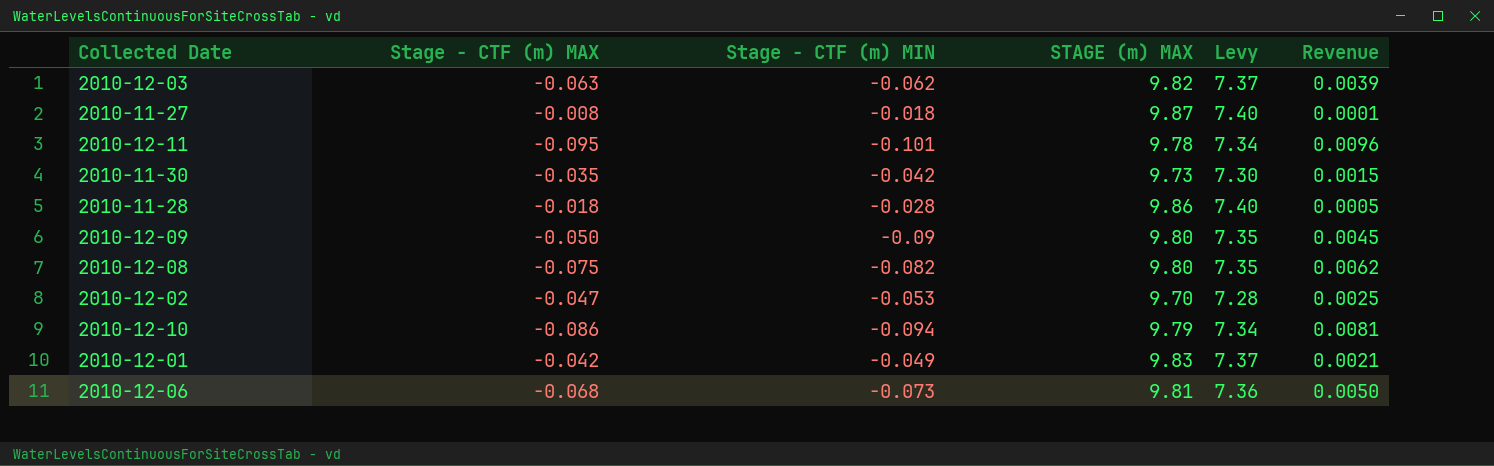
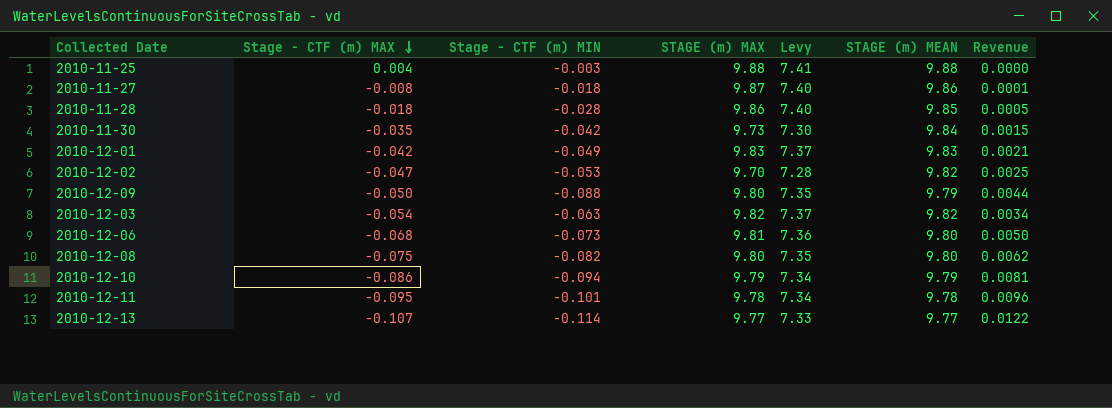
row order: none -> Stage - CTF (m) MAX descending
column STAGE (m) MEAN | position: none -> 6
row 2010-11-25: none -> 0.004 | -0.003 | 9.88 | 7.41 | 9.88 | 0.0000
2010-12-09 | Stage - CTF (m) MIN: -0.09 -> -0.088
2010-12-09 | Revenue: 0.0045 -> 0.0044
2010-12-03 | Stage - CTF (m) MAX: -0.063 -> -0.054
2010-12-03 | Stage - CTF (m) MIN: -0.062 -> -0.063
2010-12-03 | Revenue: 0.0039 -> 0.0034
row 2010-12-13: none -> -0.107 | -0.114 | 9.77 | 7.33 | 9.77 | 0.0122

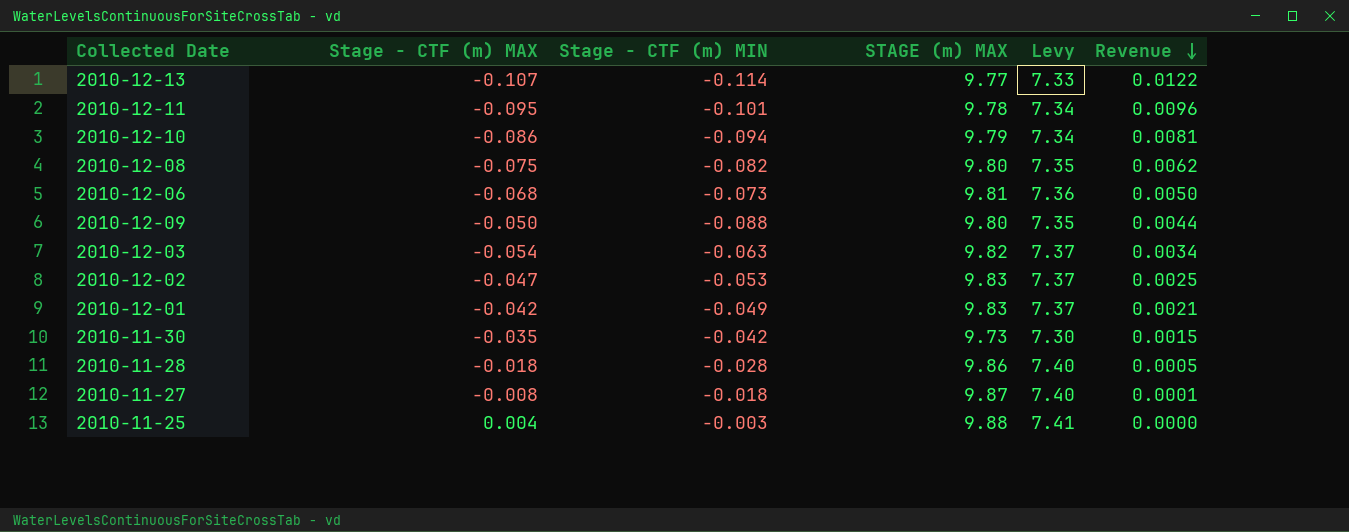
row order: Stage - CTF (m) MAX descending -> Revenue descending
column STAGE (m) MEAN | position: 6 -> none
2010-12-02 | STAGE (m) MAX: 9.70 -> 9.83
2010-12-02 | Levy: 7.28 -> 7.37

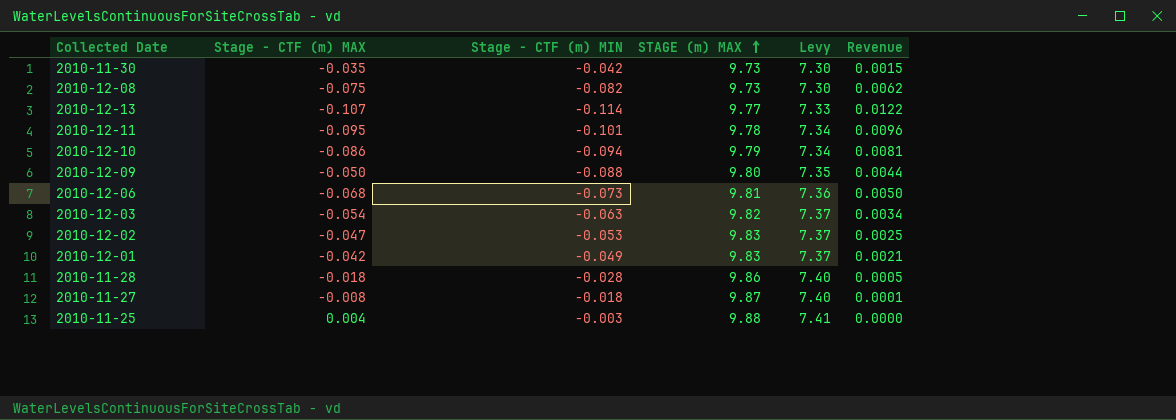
row order: Revenue descending -> STAGE (m) MAX ascending
2010-12-08 | STAGE (m) MAX: 9.80 -> 9.73
2010-12-08 | Levy: 7.35 -> 7.30

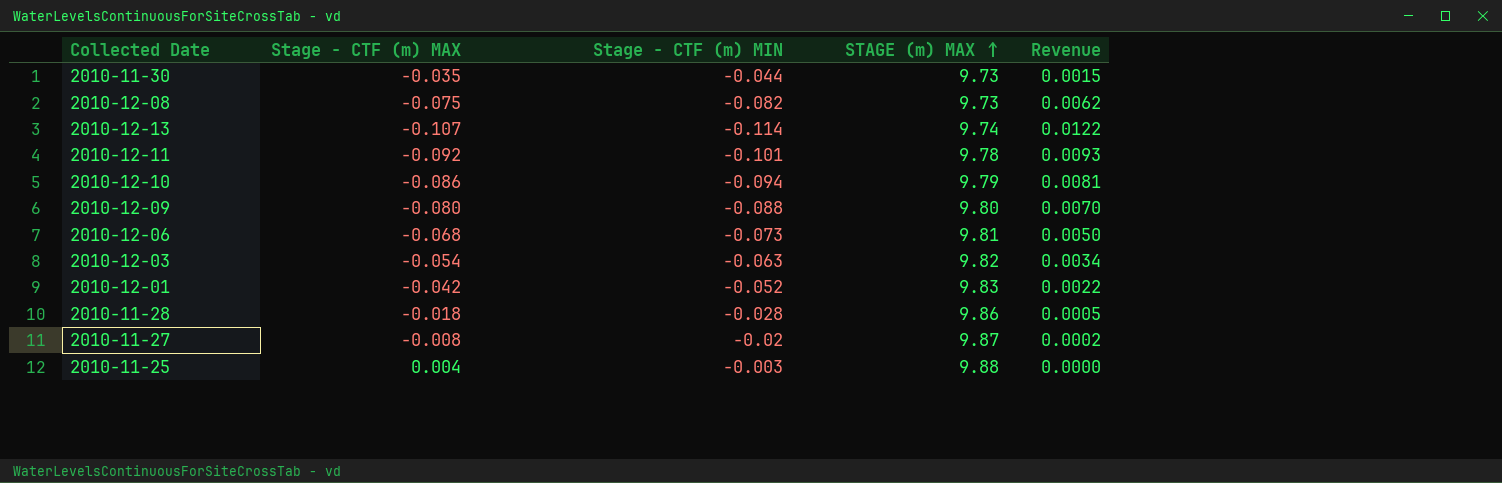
column Levy | formula: [STAGE (m) MAX] * 0.75 -> none
row 2010-12-02: -0.047 | -0.053 | 9.83 | 7.37 | 0.0025 -> none
2010-11-30 | Stage - CTF (m) MIN: -0.042 -> -0.044
2010-12-13 | STAGE (m) MAX: 9.77 -> 9.74
2010-12-11 | Stage - CTF (m) MAX: -0.095 -> -0.092
2010-12-11 | Revenue: 0.0096 -> 0.0093
2010-12-09 | Stage - CTF (m) MAX: -0.050 -> -0.080
2010-12-09 | Revenue: 0.0044 -> 0.0070
2010-12-01 | Stage - CTF (m) MIN: -0.049 -> -0.052
2010-12-01 | Revenue: 0.0021 -> 0.0022
2010-11-27 | Stage - CTF (m) MIN: -0.018 -> -0.02
2010-11-27 | Revenue: 0.0001 -> 0.0002

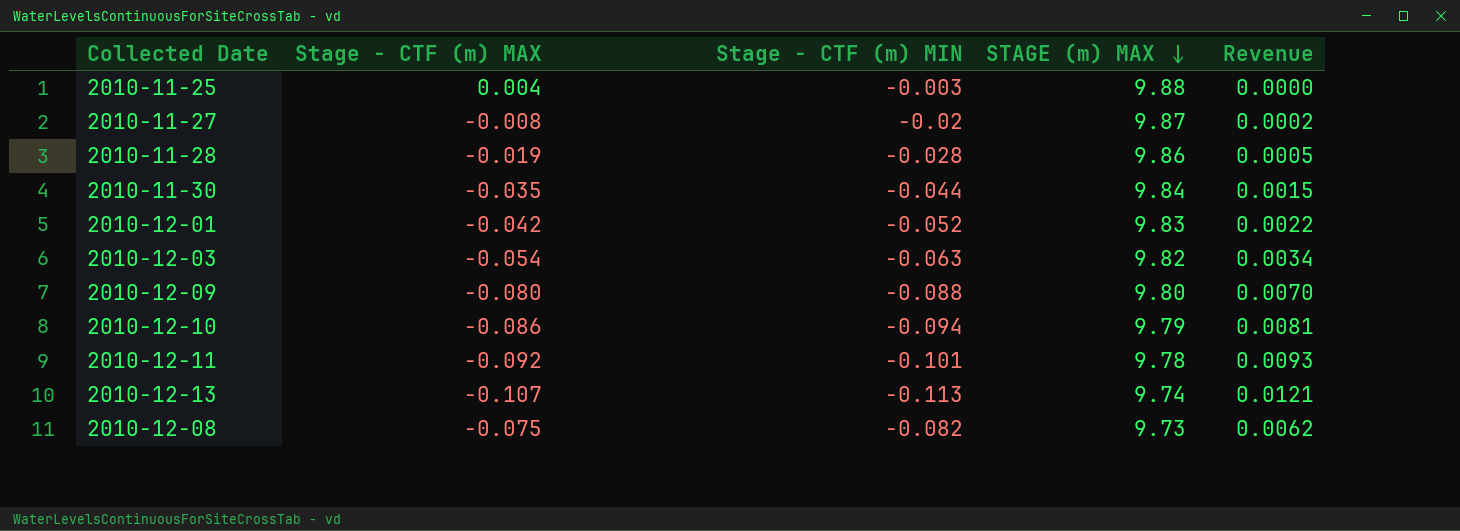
row order: STAGE (m) MAX ascending -> STAGE (m) MAX descending
row 2010-12-06: -0.068 | -0.073 | 9.81 | 0.0050 -> none
2010-11-28 | Stage - CTF (m) MAX: -0.018 -> -0.019
2010-11-30 | STAGE (m) MAX: 9.73 -> 9.84
2010-12-13 | Stage - CTF (m) MIN: -0.114 -> -0.113
2010-12-13 | Revenue: 0.0122 -> 0.0121

